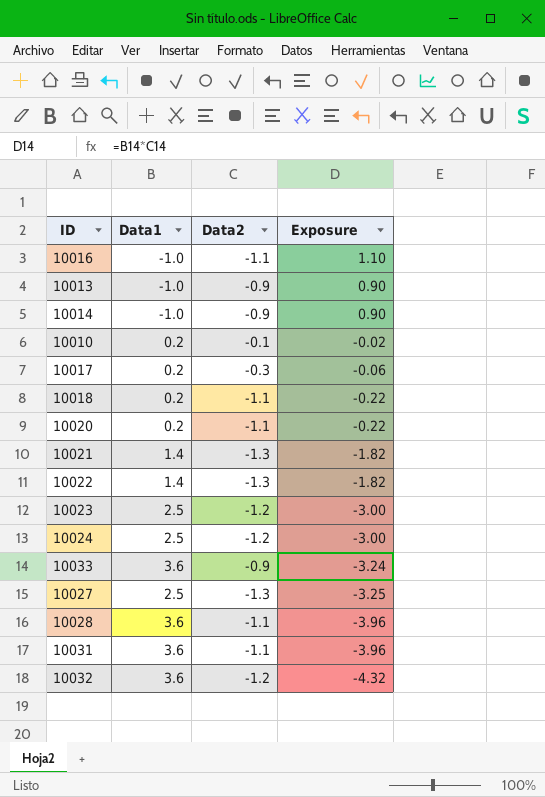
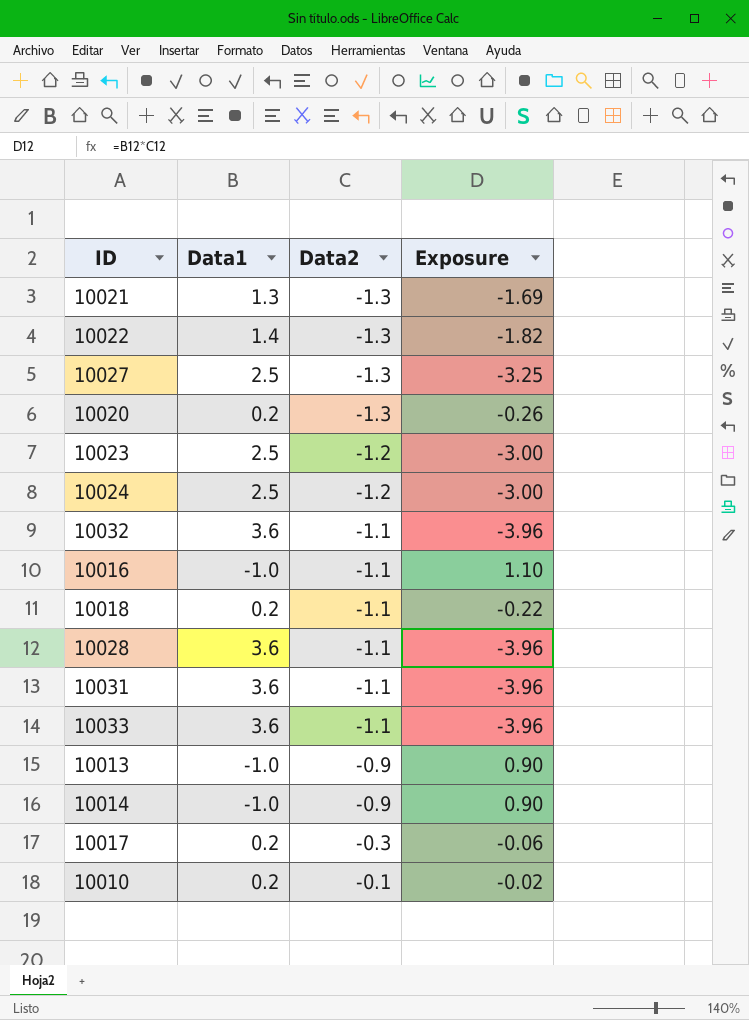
row order: Exposure descending -> Data2 ascending
10021 | Data1: 1.4 -> 1.3
10021 | Exposure: -1.82 -> -1.69
10020 | Data2: -1.1 -> -1.3
10020 | Exposure: -0.22 -> -0.26
10032 | Data2: -1.2 -> -1.1
10032 | Exposure: -4.32 -> -3.96
10033 | Data2: -0.9 -> -1.1
10033 | Exposure: -3.24 -> -3.96

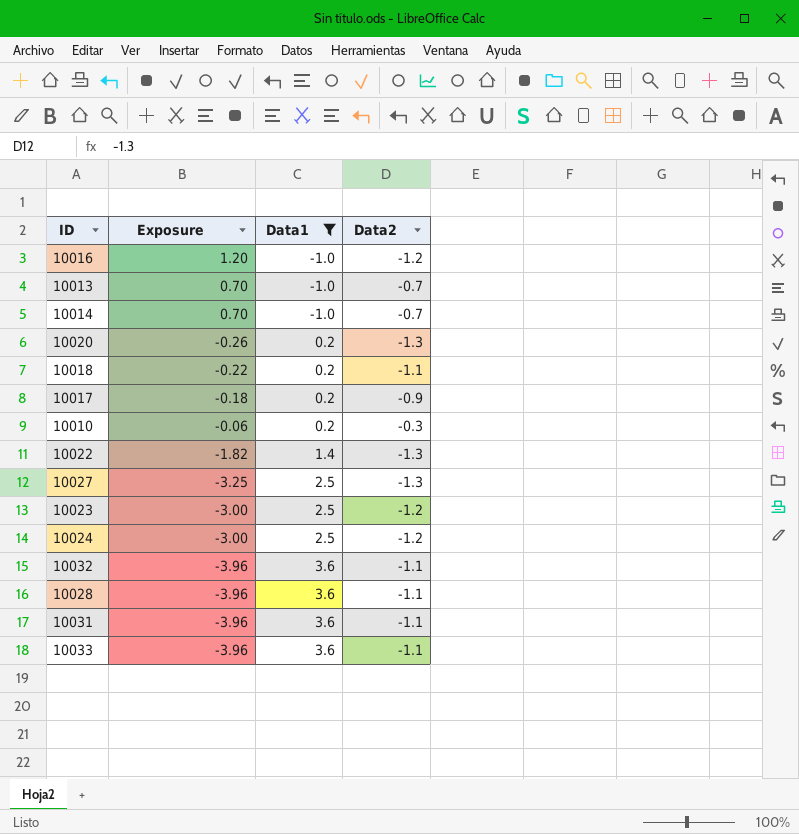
filter: none -> Data1 != 1.3
row order: Data2 ascending -> Data1 ascending
column Exposure | position: 4 -> 2
10016 | Exposure: 1.10 -> 1.20
10016 | Data2: -1.1 -> -1.2
10013 | Exposure: 0.90 -> 0.70
10013 | Data2: -0.9 -> -0.7
10014 | Exposure: 0.90 -> 0.70
10014 | Data2: -0.9 -> -0.7
10017 | Exposure: -0.06 -> -0.18
10017 | Data2: -0.3 -> -0.9
10010 | Exposure: -0.02 -> -0.06
10010 | Data2: -0.1 -> -0.3

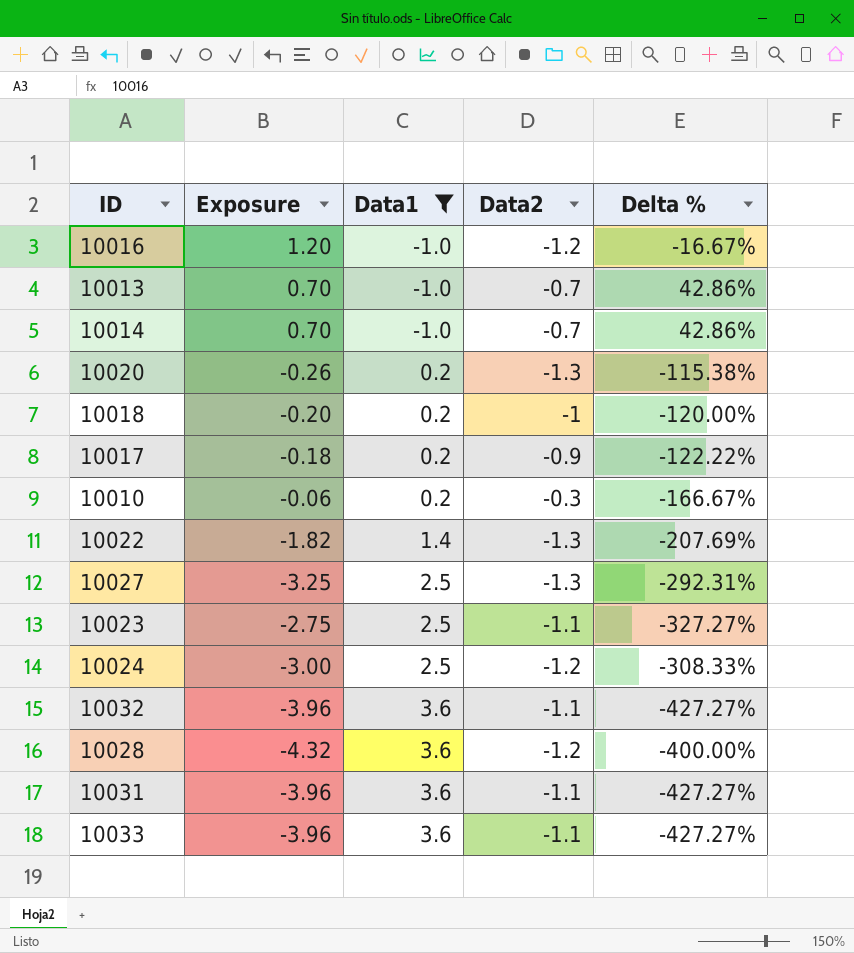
column Delta % | formula: none -> ([Data1] - [Data2]) / [Data2]
10018 | Exposure: -0.22 -> -0.20
10018 | Data2: -1.1 -> -1
10023 | Exposure: -3.00 -> -2.75
10023 | Data2: -1.2 -> -1.1
10028 | Exposure: -3.96 -> -4.32
10028 | Data2: -1.1 -> -1.2

